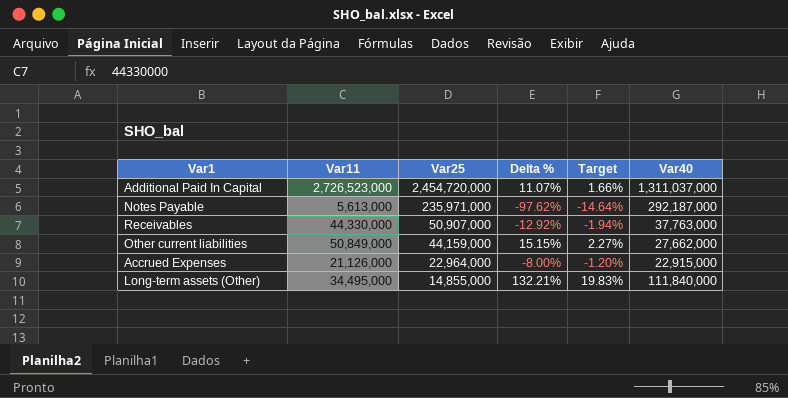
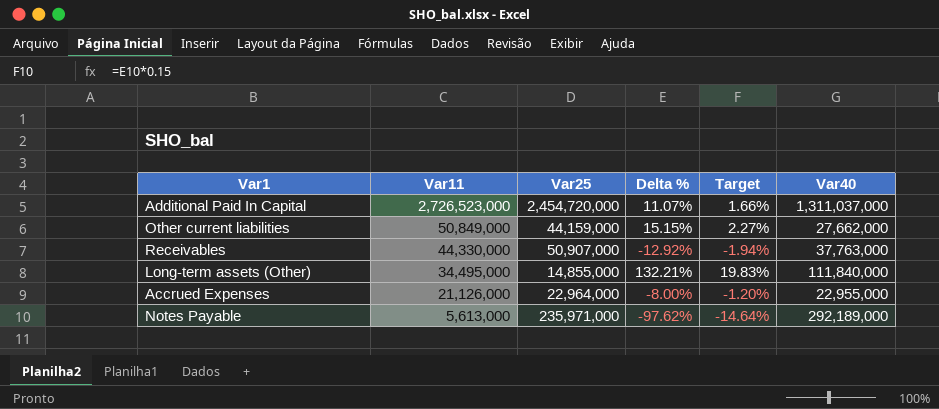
row order: Var25 descending -> Var11 descending
Accrued Expenses | Var40: 22,915,000 -> 22,955,000
Notes Payable | Var40: 292,187,000 -> 292,189,000

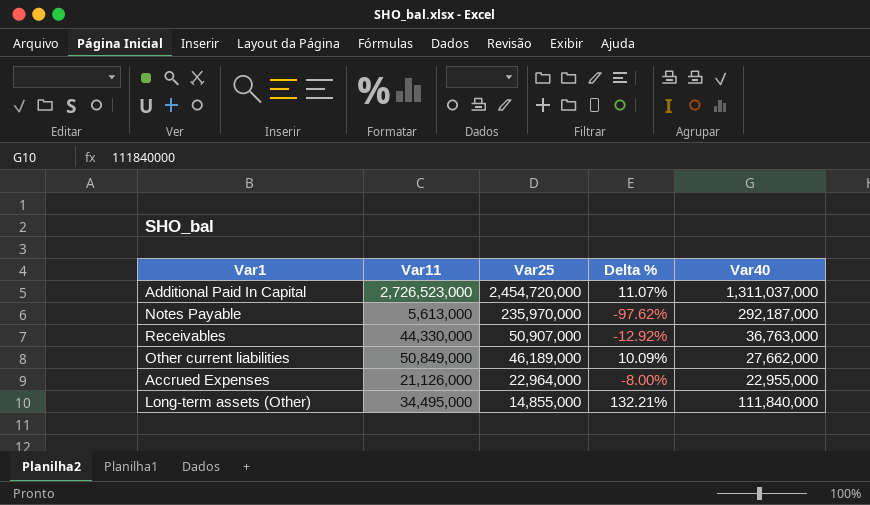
row order: Var11 descending -> Var25 descending
column Target | formula: [Delta %] * 0.15 -> none
Notes Payable | Var25: 235,971,000 -> 235,970,000
Notes Payable | Var40: 292,189,000 -> 292,187,000
Receivables | Var40: 37,763,000 -> 36,763,000
Other current liabilities | Var25: 44,159,000 -> 46,189,000
Other current liabilities | Delta %: 15.15% -> 10.09%

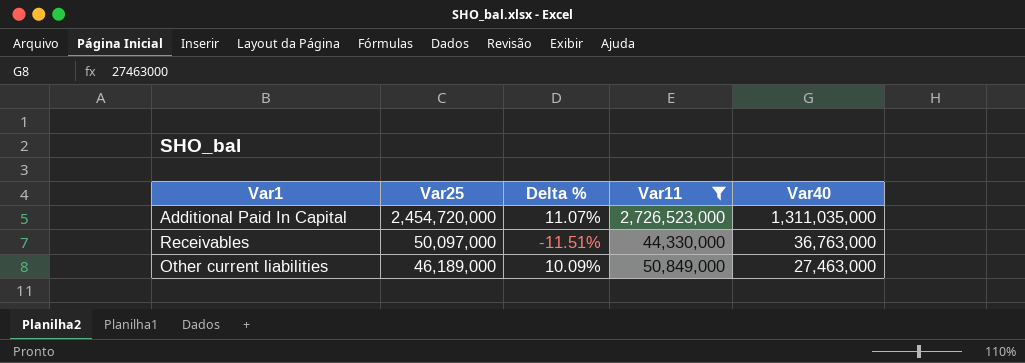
filter: none -> Var11 >= 44,330,000
column Var11 | position: 2 -> 4
Additional Paid In Capital | Var40: 1,311,037,000 -> 1,311,035,000
Receivables | Var25: 50,907,000 -> 50,097,000
Receivables | Delta %: -12.92% -> -11.51%
Other current liabilities | Var40: 27,662,000 -> 27,463,000

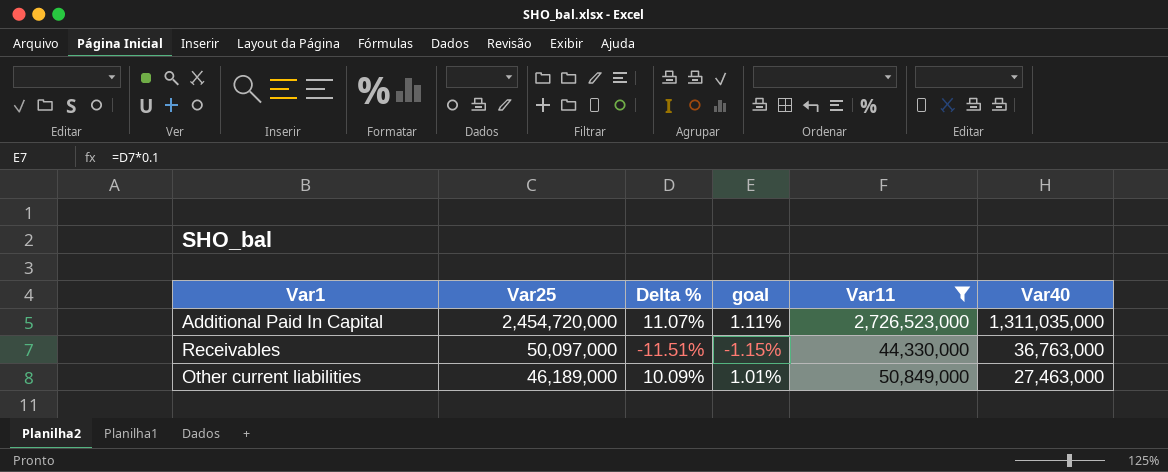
column goal | formula: none -> [Delta %] * 0.1

